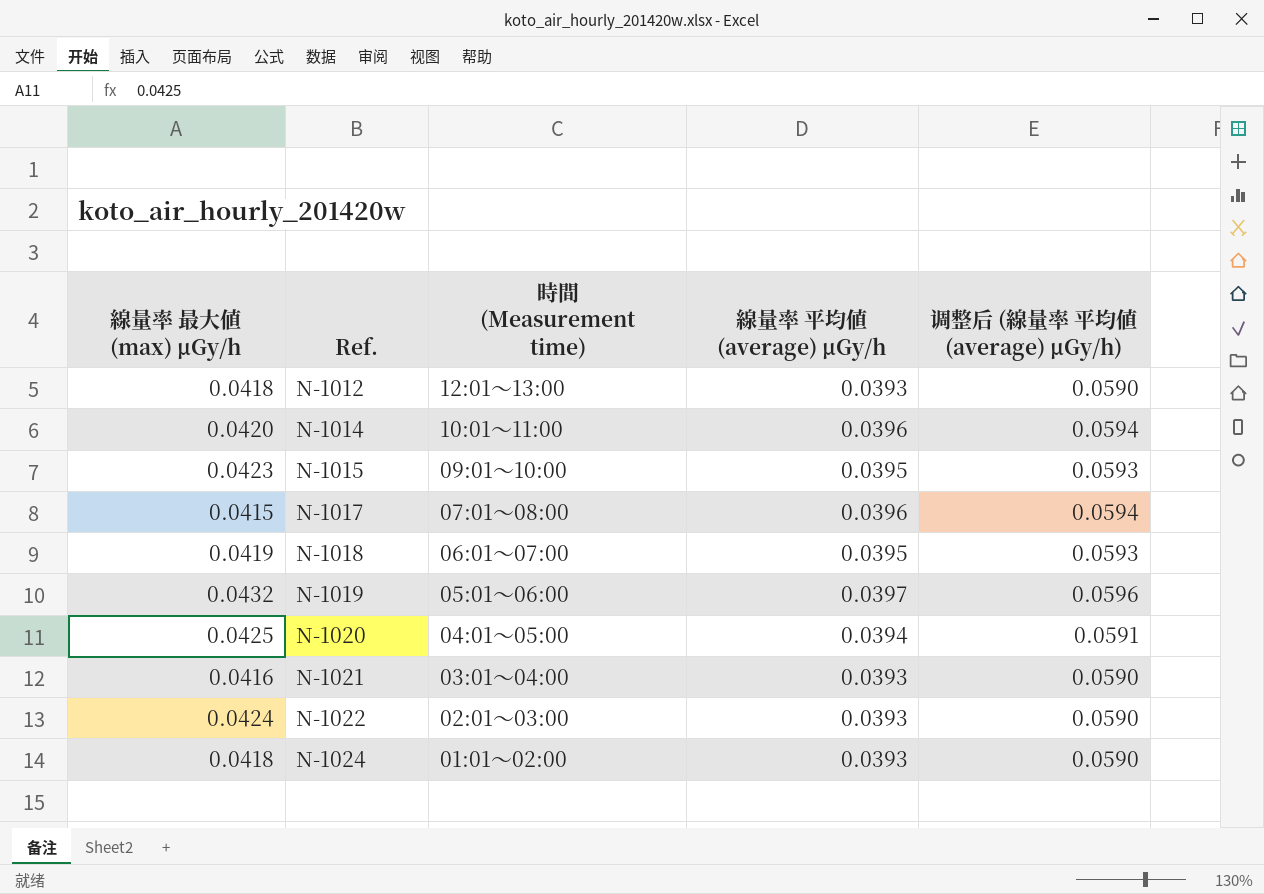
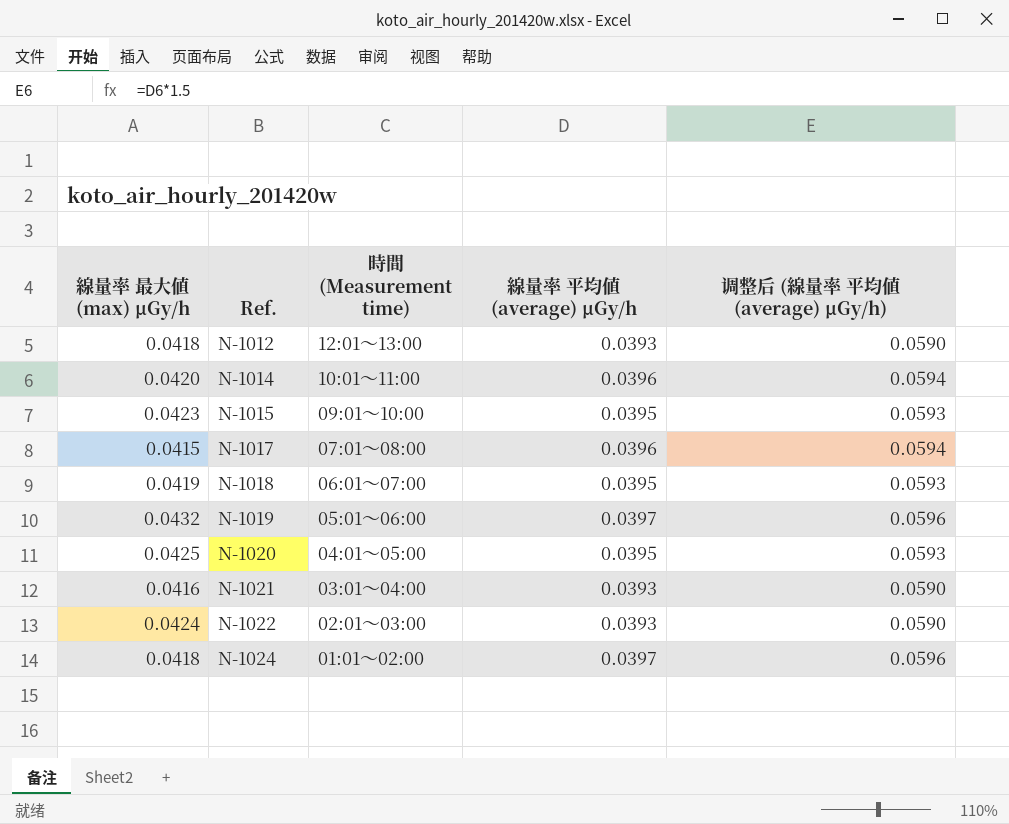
N-1020 | 線量率 平均値 (average) μGy/h: 0.0394 -> 0.0395
N-1020 | 调整后 (線量率 平均値 (average) μGy/h): 0.0591 -> 0.0593
N-1024 | 線量率 平均値 (average) μGy/h: 0.0393 -> 0.0397
N-1024 | 调整后 (線量率 平均値 (average) μGy/h): 0.0590 -> 0.0596

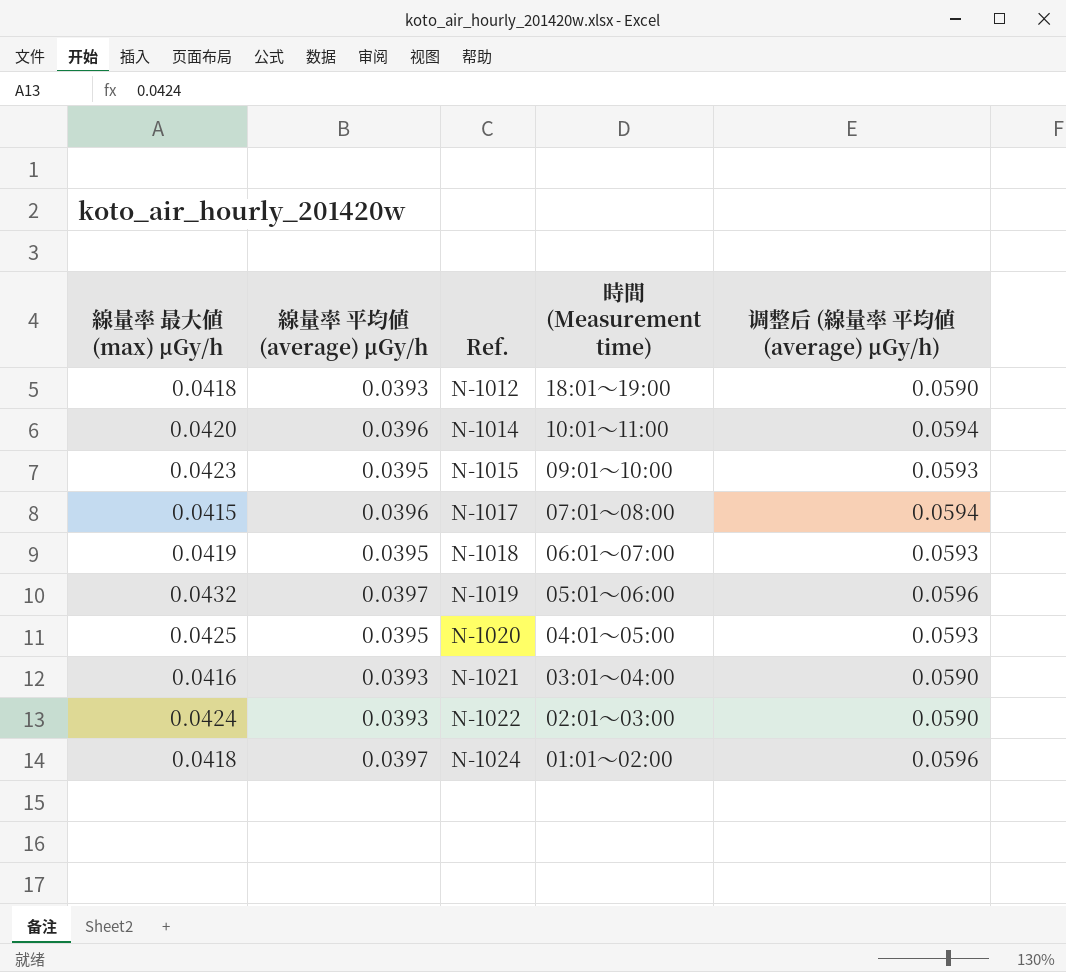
column 線量率 平均値 (average) μGy/h | position: 4 -> 2
N-1012 | 時間 (Measurement time): 12:01～13:00 -> 18:01～19:00

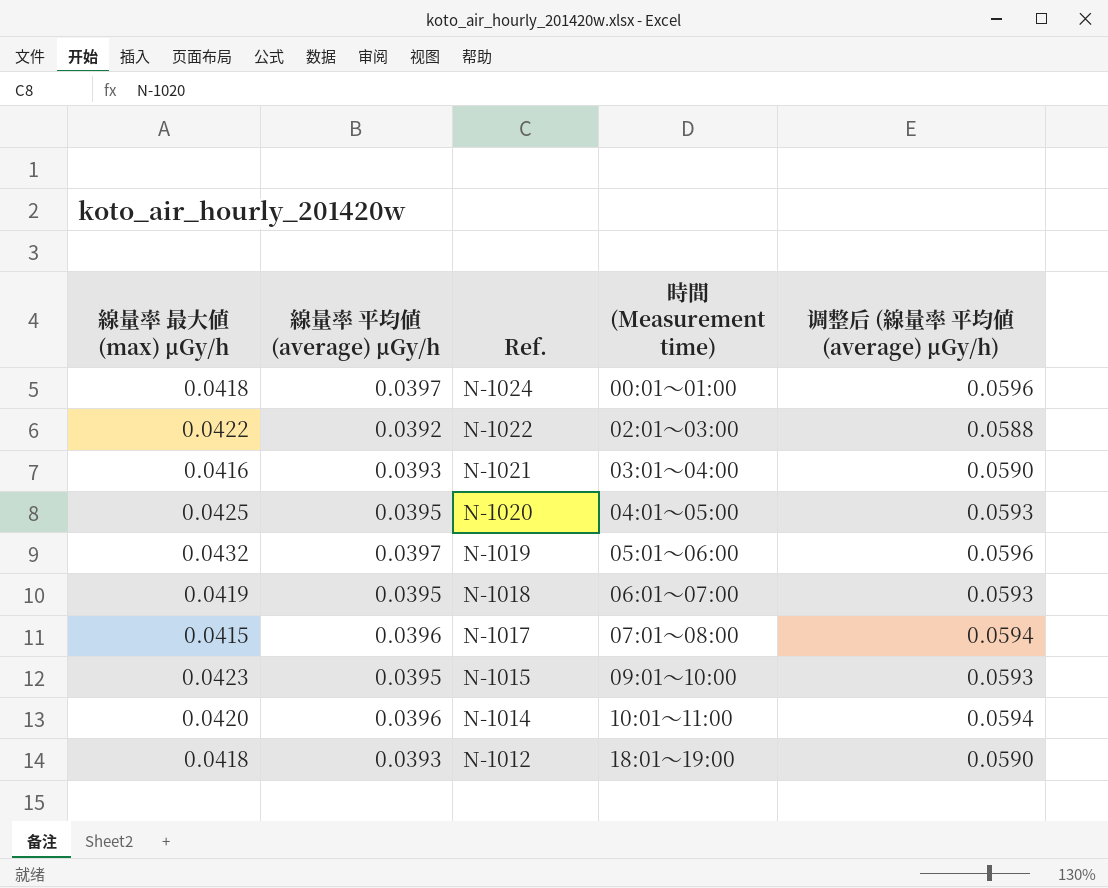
row order: Ref. ascending -> Ref. descending
N-1024 | 時間 (Measurement time): 01:01～02:00 -> 00:01～01:00
N-1022 | 線量率 最大値 (max) μGy/h: 0.0424 -> 0.0422
N-1022 | 線量率 平均値 (average) μGy/h: 0.0393 -> 0.0392
N-1022 | 调整后 (線量率 平均値 (average) μGy/h): 0.0590 -> 0.0588

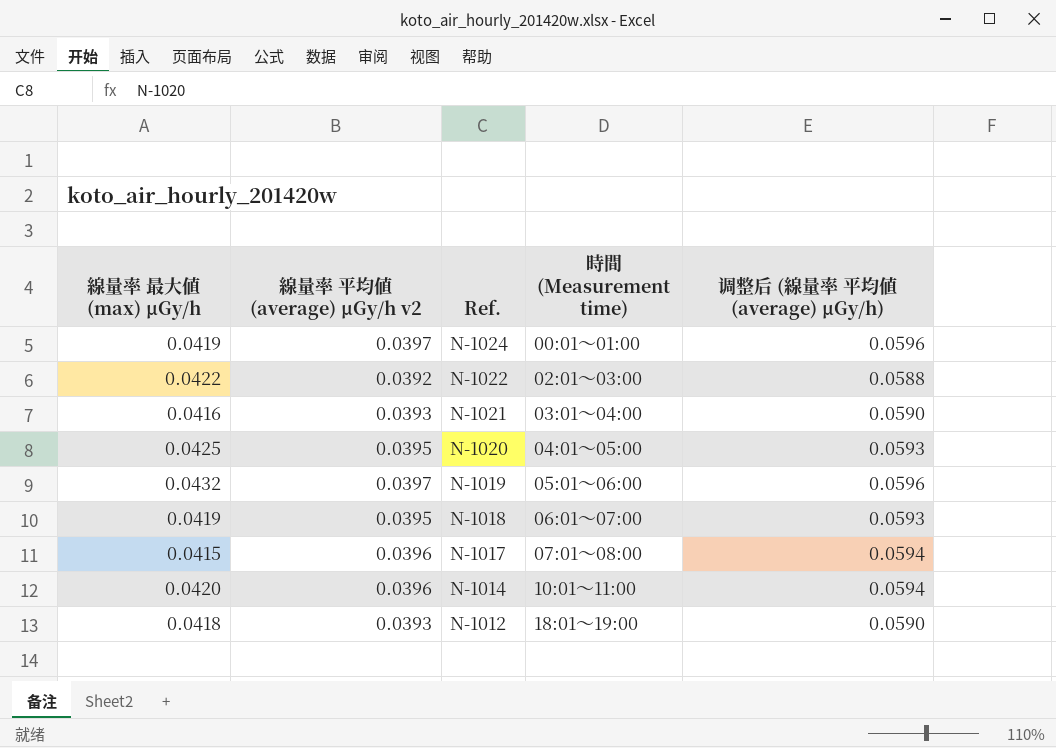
column name: 線量率 平均値 (average) μGy/h -> 線量率 平均値 (average) μGy/h v2
row N-1015: 0.0423 | 0.0395 | 09:01～10:00 | 0.0593 -> none
N-1024 | 線量率 最大値 (max) μGy/h: 0.0418 -> 0.0419

